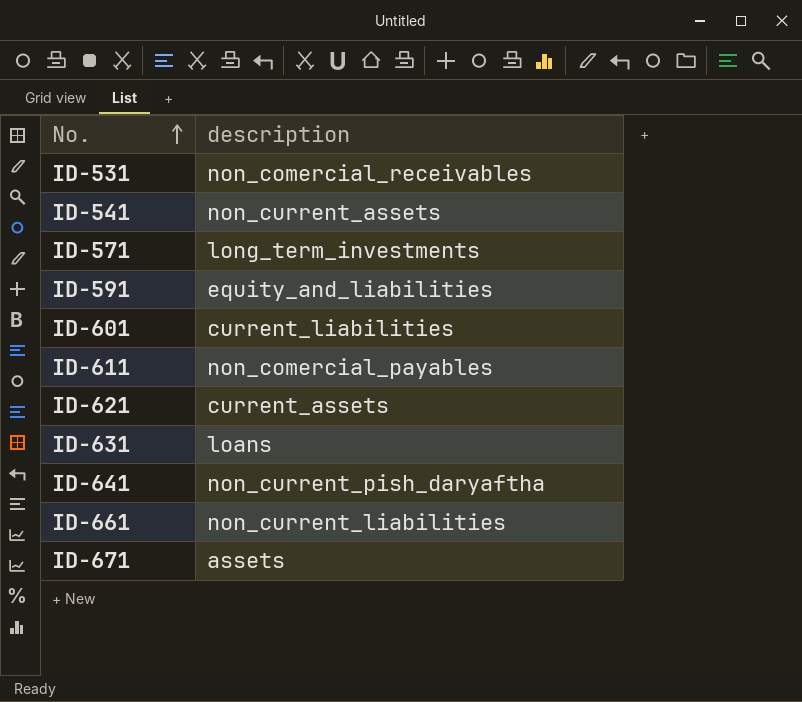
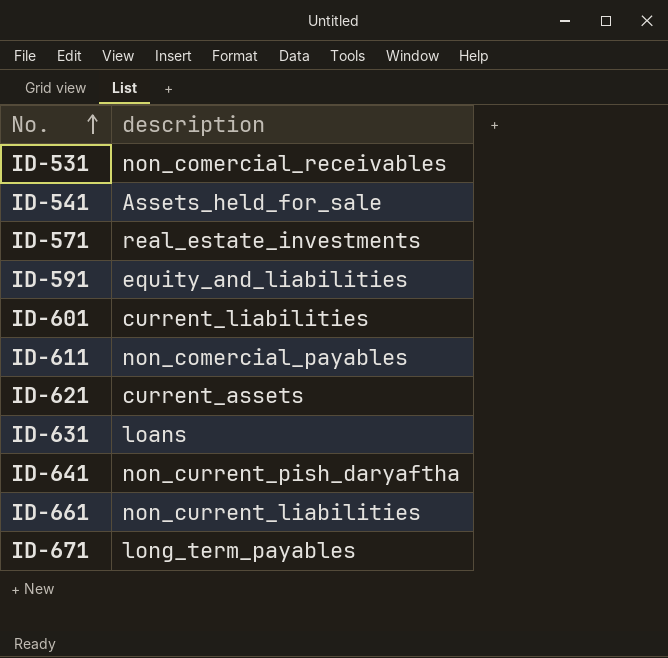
ID-541 | description: non_current_assets -> Assets_held_for_sale
ID-571 | description: long_term_investments -> real_estate_investments
ID-671 | description: assets -> long_term_payables

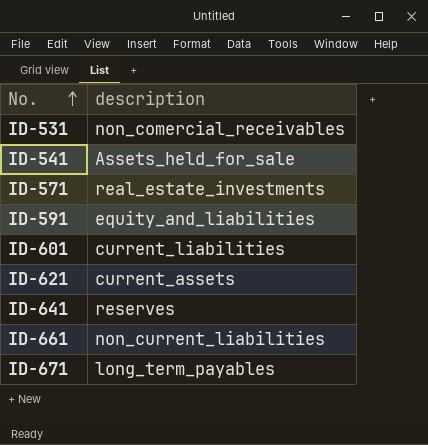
row ID-611: non_comercial_payables -> none
row ID-631: loans -> none
ID-641 | description: non_current_pish_daryaftha -> reserves

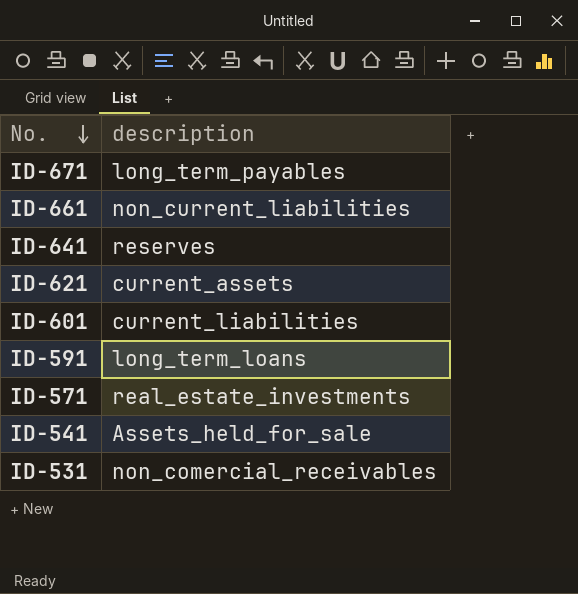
row order: No. ascending -> No. descending
ID-591 | description: equity_and_liabilities -> long_term_loans

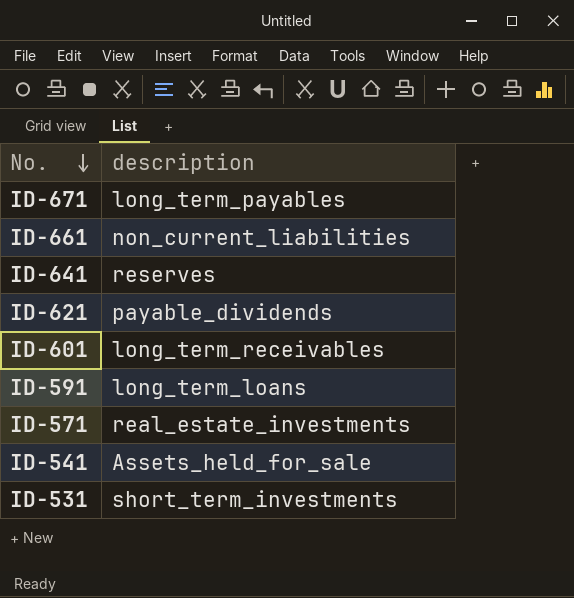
ID-621 | description: current_assets -> payable_dividends
ID-601 | description: current_liabilities -> long_term_receivables
ID-531 | description: non_comercial_receivables -> short_term_investments

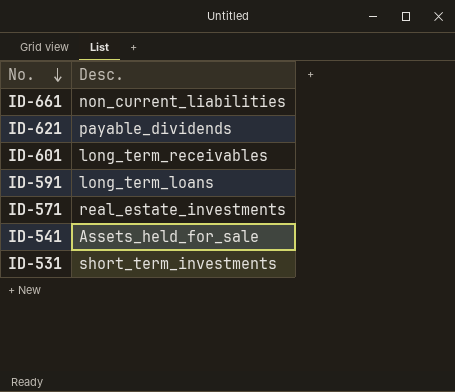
column name: description -> Desc.
row ID-671: long_term_payables -> none
row ID-641: reserves -> none

